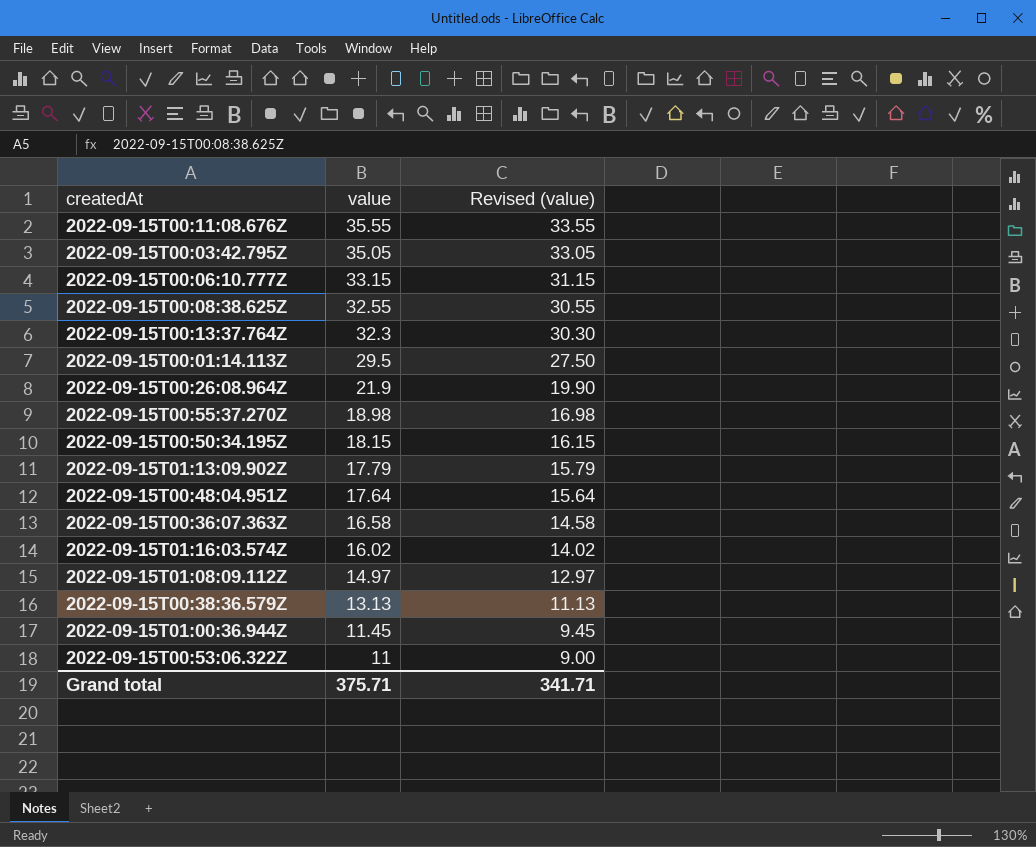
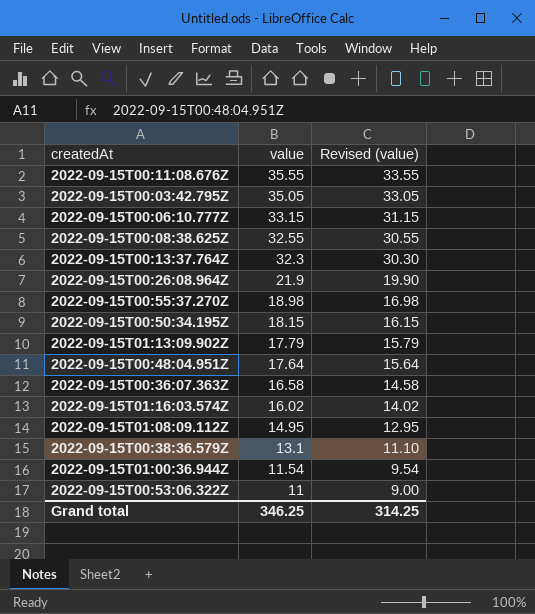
row 2022-09-15T00:01:14.113Z: 29.5 | 27.50 -> none
2022-09-15T01:08:09.112Z | value: 14.97 -> 14.95
2022-09-15T01:08:09.112Z | Revised (value): 12.97 -> 12.95
2022-09-15T00:38:36.579Z | value: 13.13 -> 13.1
2022-09-15T00:38:36.579Z | Revised (value): 11.13 -> 11.10
2022-09-15T01:00:36.944Z | value: 11.45 -> 11.54
2022-09-15T01:00:36.944Z | Revised (value): 9.45 -> 9.54
Grand total | value: 375.71 -> 346.25
Grand total | Revised (value): 341.71 -> 314.25

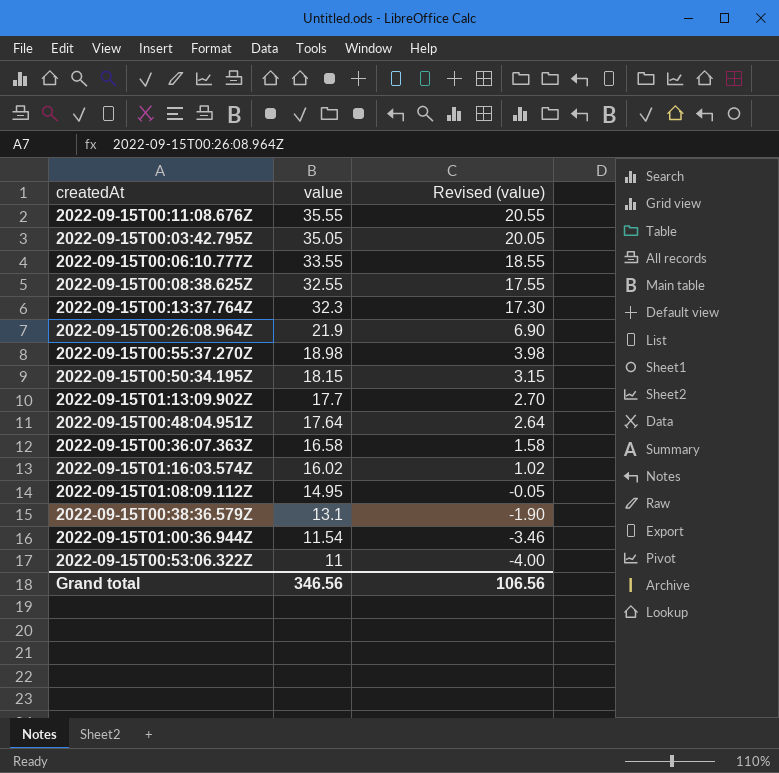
column Revised (value) | formula: [value] - 2 -> [value] - 15
2022-09-15T00:06:10.777Z | value: 33.15 -> 33.55
2022-09-15T01:13:09.902Z | value: 17.79 -> 17.7
Grand total | value: 346.25 -> 346.56
Grand total | Revised (value): 314.25 -> 106.56

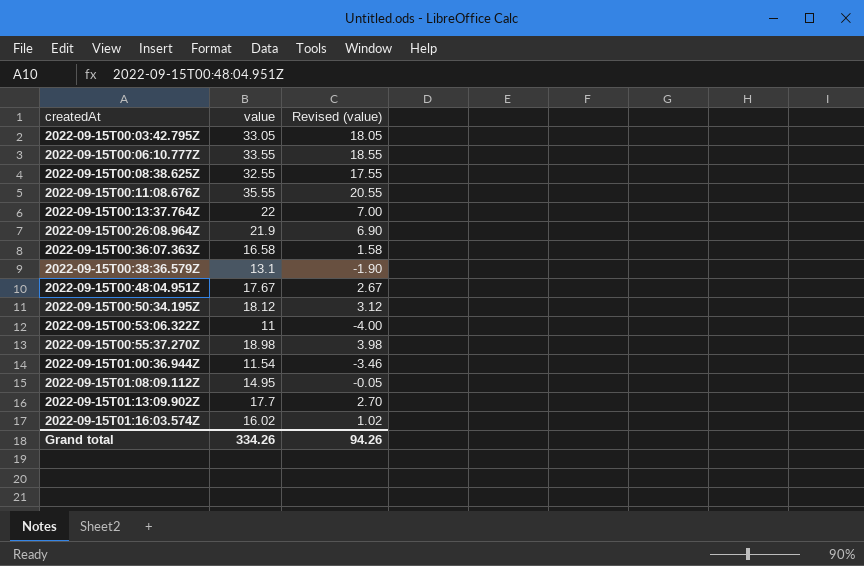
row order: value descending -> createdAt ascending
2022-09-15T00:03:42.795Z | value: 35.05 -> 33.05
2022-09-15T00:03:42.795Z | Revised (value): 20.05 -> 18.05
2022-09-15T00:13:37.764Z | value: 32.3 -> 22
2022-09-15T00:13:37.764Z | Revised (value): 17.30 -> 7.00
2022-09-15T00:48:04.951Z | value: 17.64 -> 17.67
2022-09-15T00:48:04.951Z | Revised (value): 2.64 -> 2.67
2022-09-15T00:50:34.195Z | value: 18.15 -> 18.12
2022-09-15T00:50:34.195Z | Revised (value): 3.15 -> 3.12
Grand total | value: 346.56 -> 334.26
Grand total | Revised (value): 106.56 -> 94.26

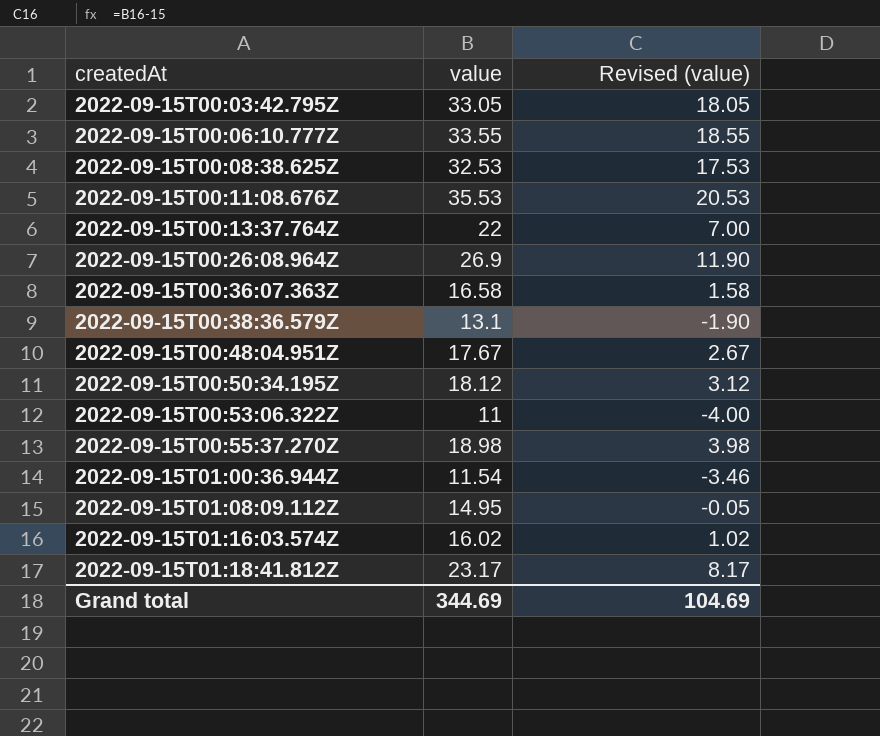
row 2022-09-15T01:13:09.902Z: 17.7 | 2.70 -> none
2022-09-15T00:08:38.625Z | value: 32.55 -> 32.53
2022-09-15T00:08:38.625Z | Revised (value): 17.55 -> 17.53
2022-09-15T00:11:08.676Z | value: 35.55 -> 35.53
2022-09-15T00:11:08.676Z | Revised (value): 20.55 -> 20.53
2022-09-15T00:26:08.964Z | value: 21.9 -> 26.9
2022-09-15T00:26:08.964Z | Revised (value): 6.90 -> 11.90
row 2022-09-15T01:18:41.812Z: none -> 23.17 | 8.17
Grand total | value: 334.26 -> 344.69
Grand total | Revised (value): 94.26 -> 104.69

